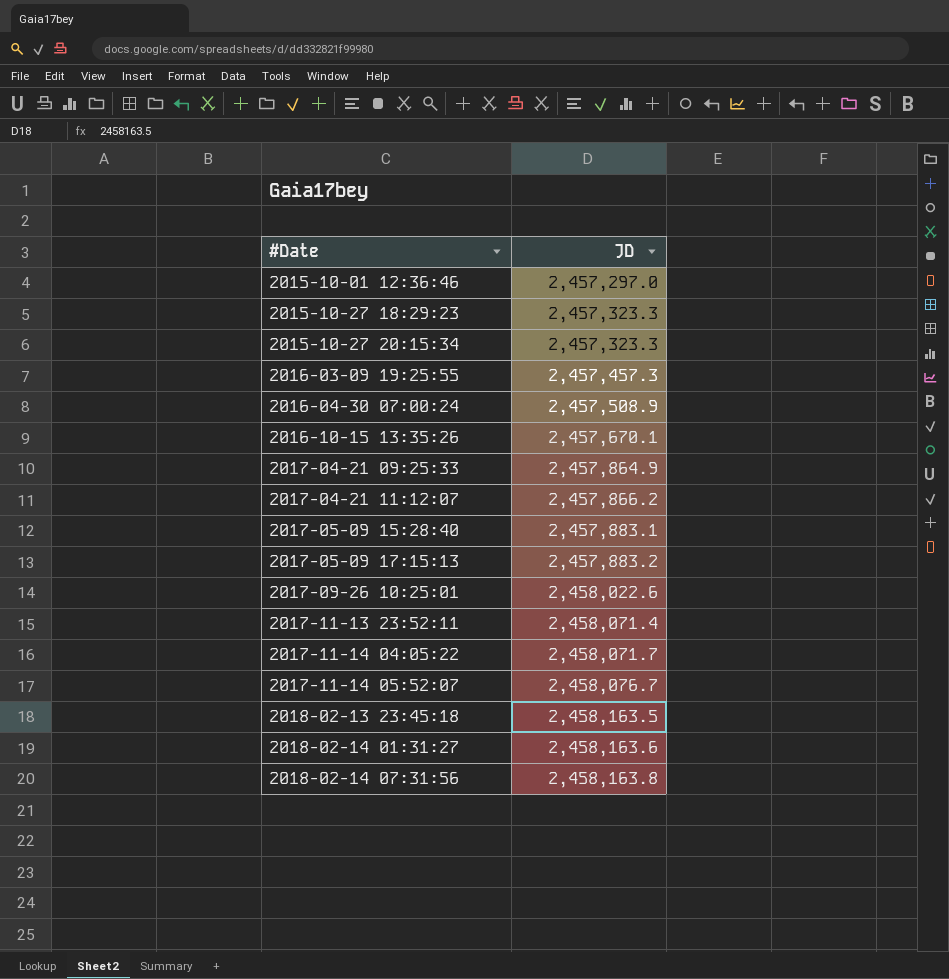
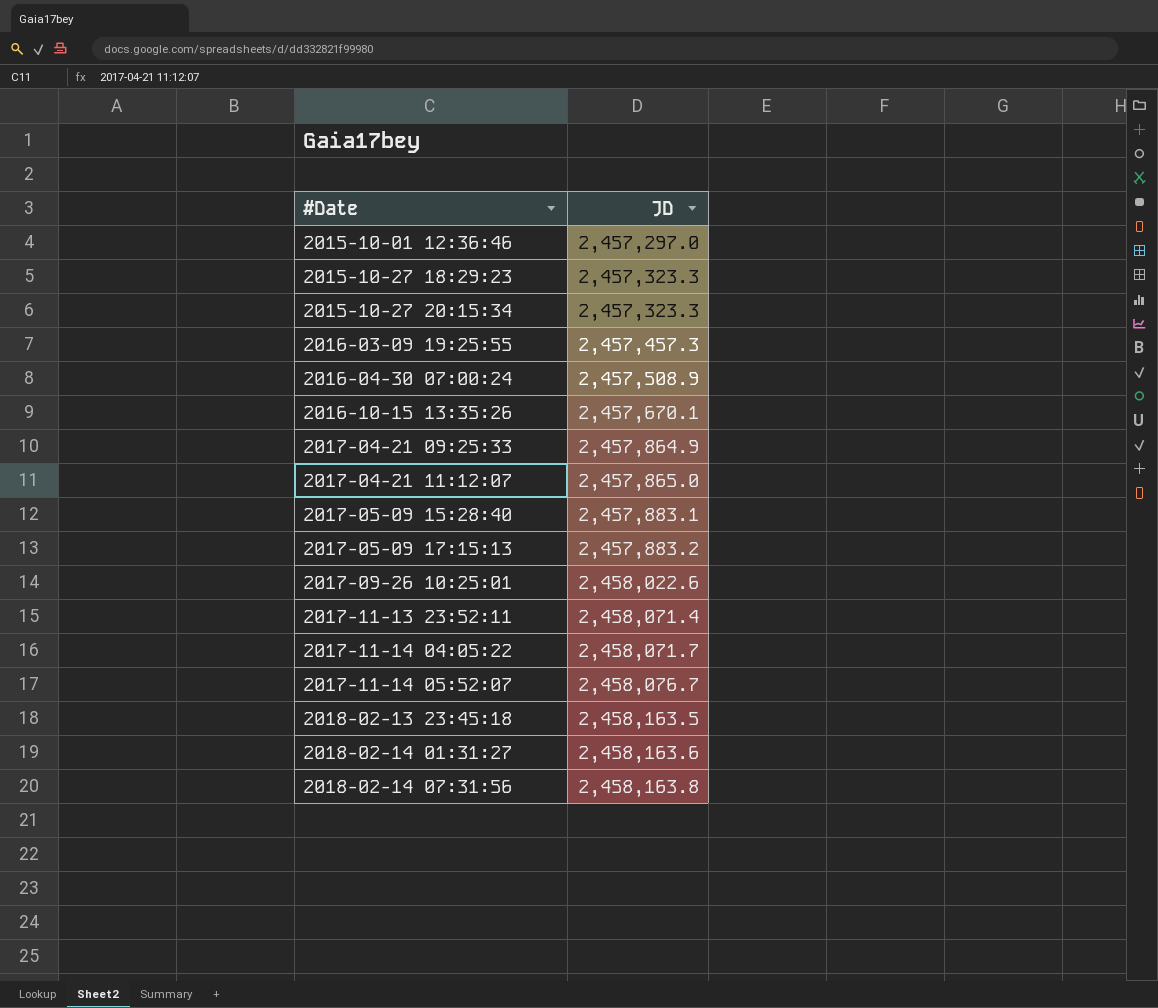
2017-04-21 11:12:07 | JD: 2,457,866.2 -> 2,457,865.0

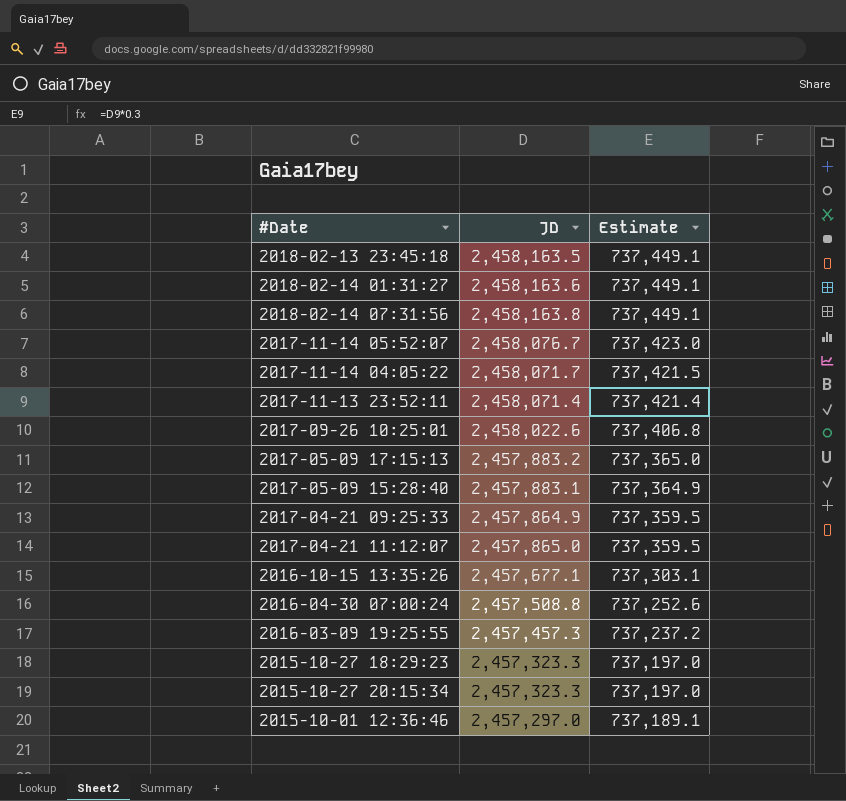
row order: #Date ascending -> Estimate descending
column Estimate | formula: none -> [JD] * 0.3
2016-10-15 13:35:26 | JD: 2,457,670.1 -> 2,457,677.1
2016-04-30 07:00:24 | JD: 2,457,508.9 -> 2,457,508.8

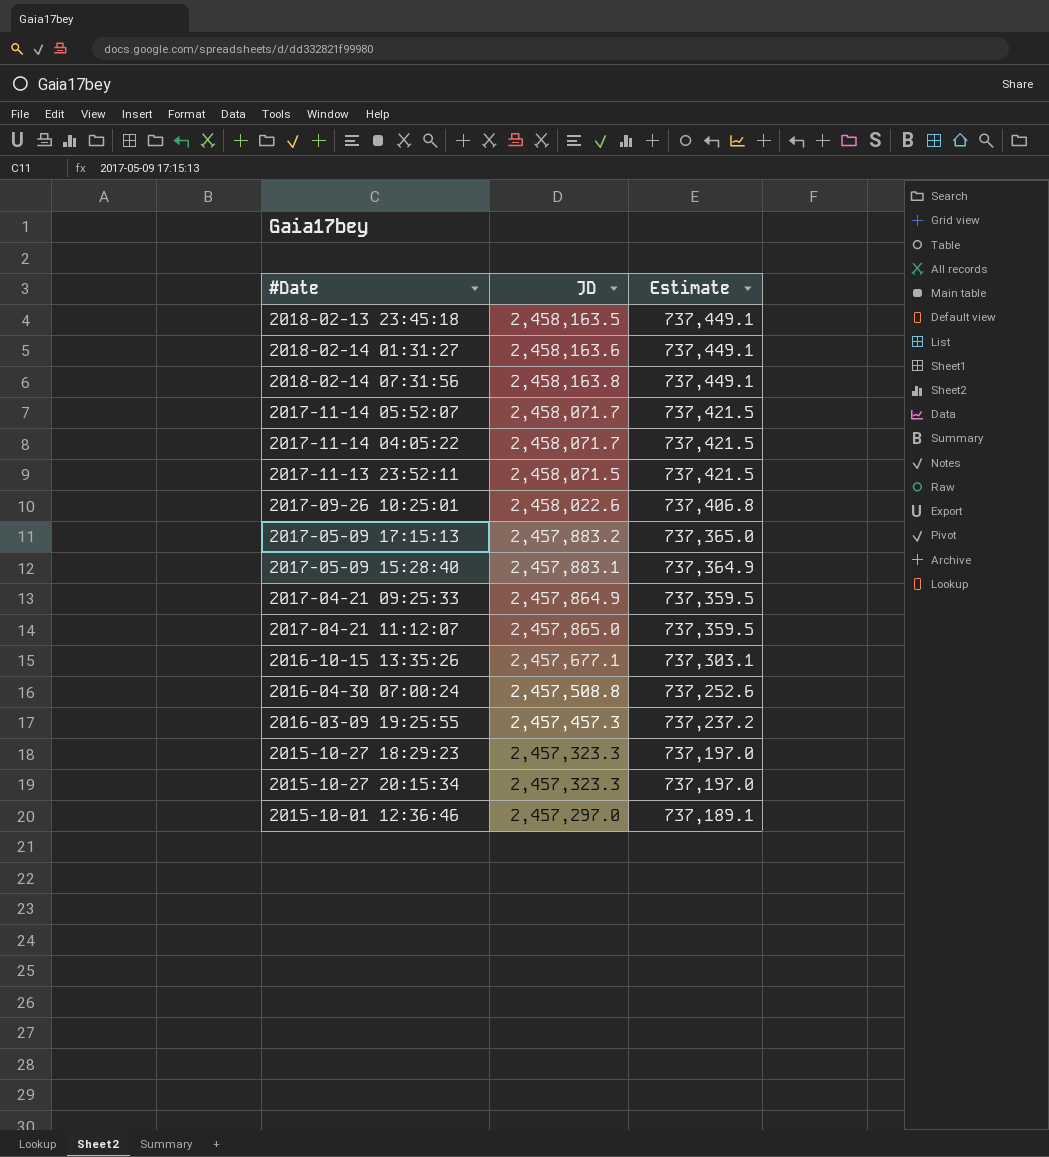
2017-11-14 05:52:07 | JD: 2,458,076.7 -> 2,458,071.7
2017-11-14 05:52:07 | Estimate: 737,423.0 -> 737,421.5
2017-11-13 23:52:11 | JD: 2,458,071.4 -> 2,458,071.5
2017-11-13 23:52:11 | Estimate: 737,421.4 -> 737,421.5

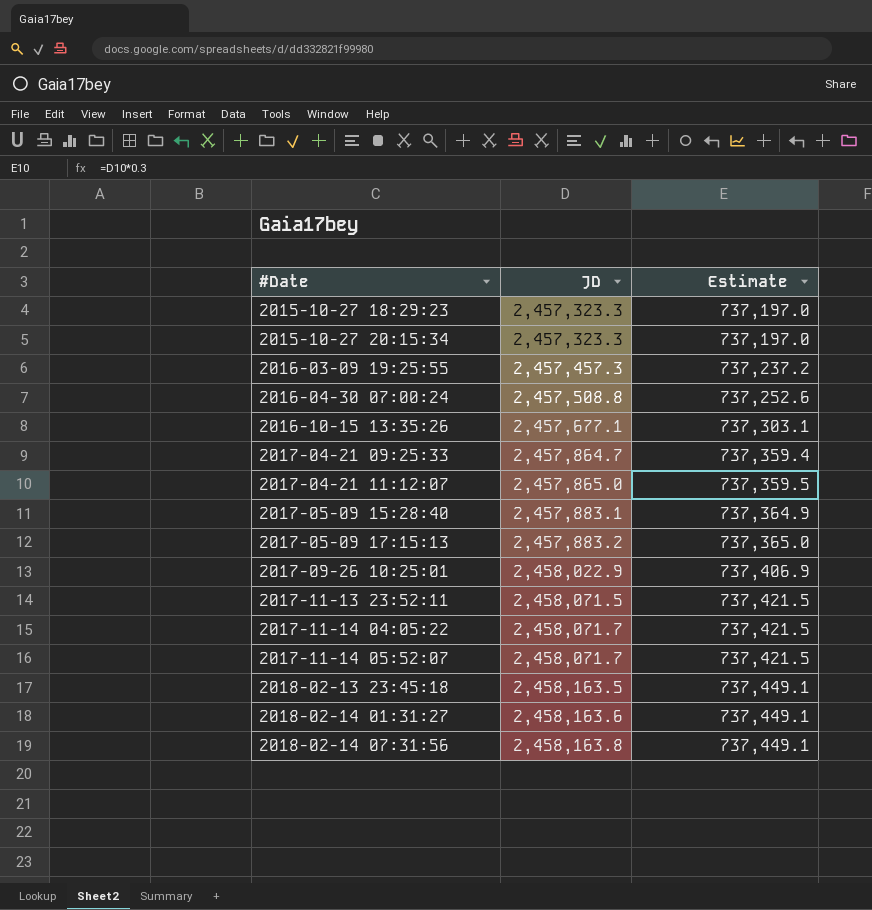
row order: Estimate descending -> #Date ascending
row 2015-10-01 12:36:46: 2,457,297.0 | 737,189.1 -> none
2017-04-21 09:25:33 | JD: 2,457,864.9 -> 2,457,864.7
2017-04-21 09:25:33 | Estimate: 737,359.5 -> 737,359.4
2017-09-26 10:25:01 | JD: 2,458,022.6 -> 2,458,022.9
2017-09-26 10:25:01 | Estimate: 737,406.8 -> 737,406.9

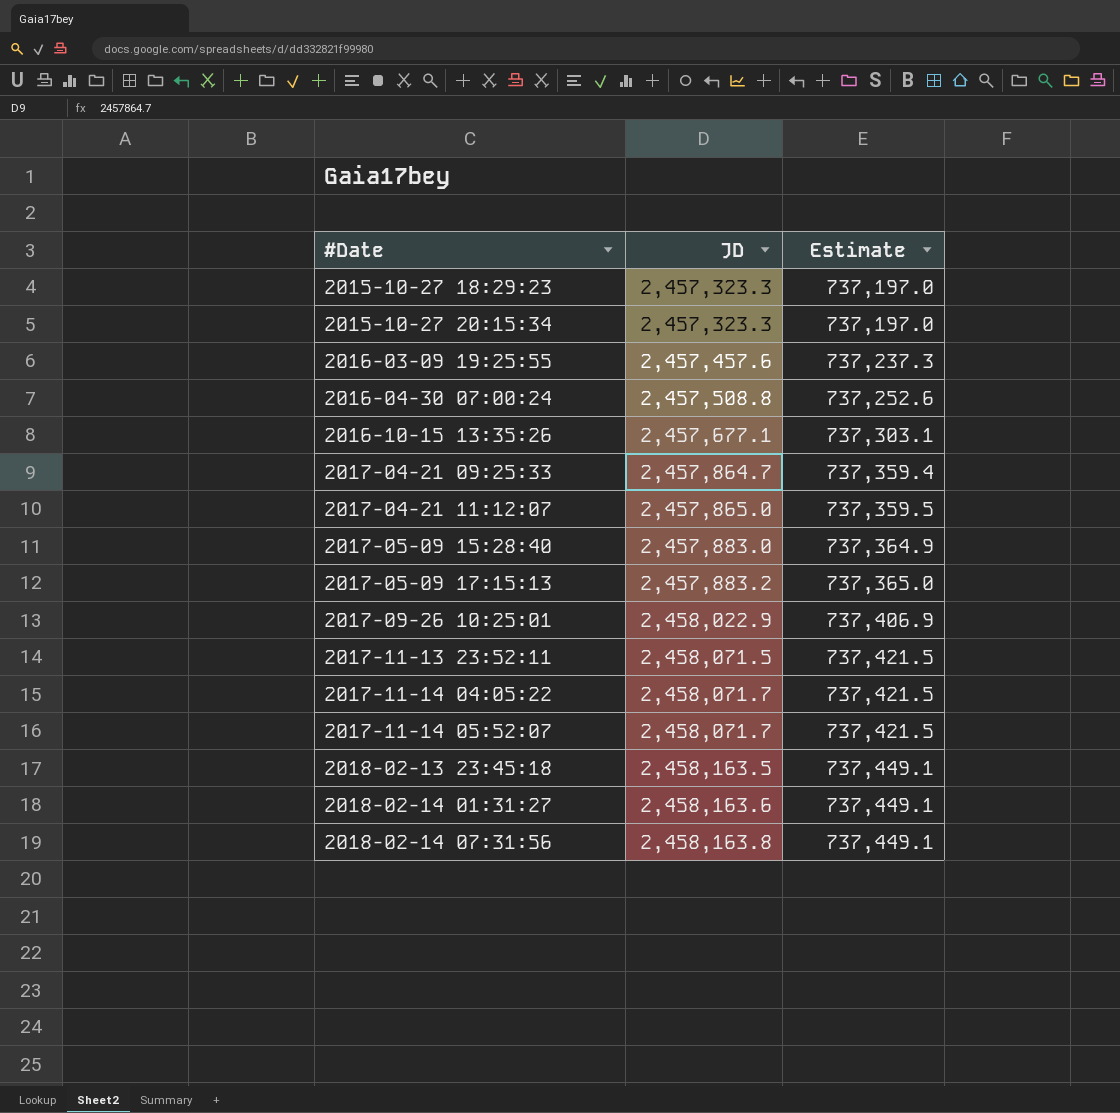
2016-03-09 19:25:55 | JD: 2,457,457.3 -> 2,457,457.6
2016-03-09 19:25:55 | Estimate: 737,237.2 -> 737,237.3
2017-05-09 15:28:40 | JD: 2,457,883.1 -> 2,457,883.0

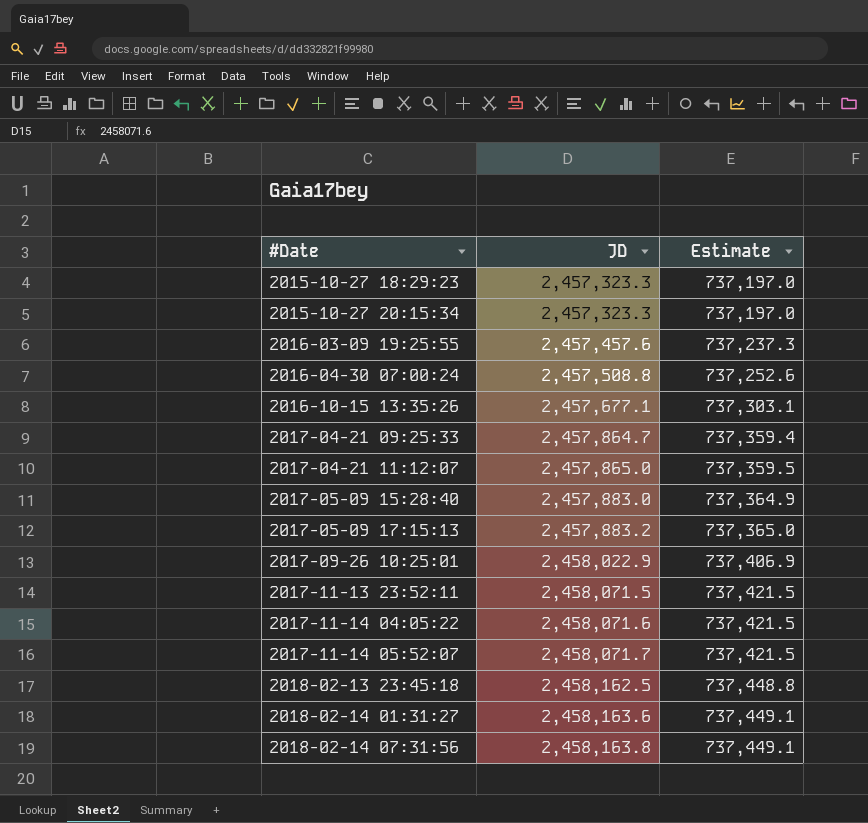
2017-11-14 04:05:22 | JD: 2,458,071.7 -> 2,458,071.6
2018-02-13 23:45:18 | JD: 2,458,163.5 -> 2,458,162.5
2018-02-13 23:45:18 | Estimate: 737,449.1 -> 737,448.8

